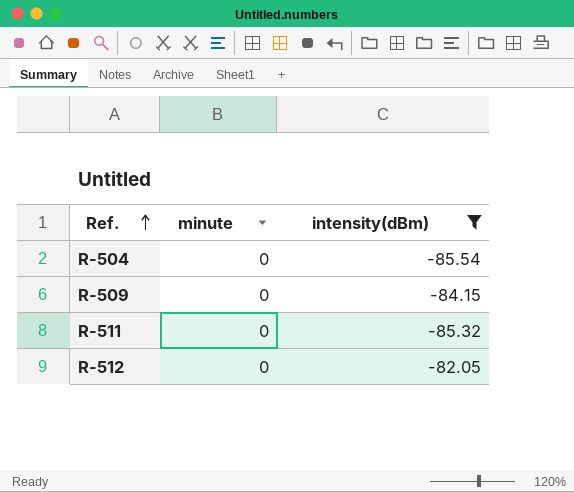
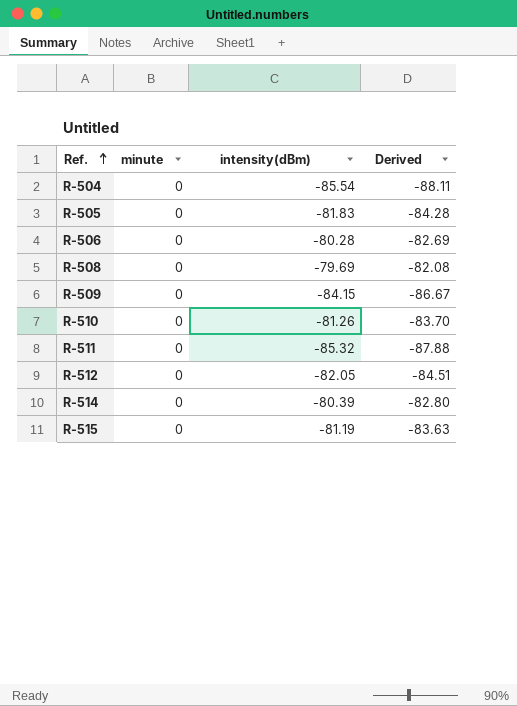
filter: intensity(dBm) <= -82.05 -> none
column Derived | formula: none -> [intensity(dBm)] * 1.03

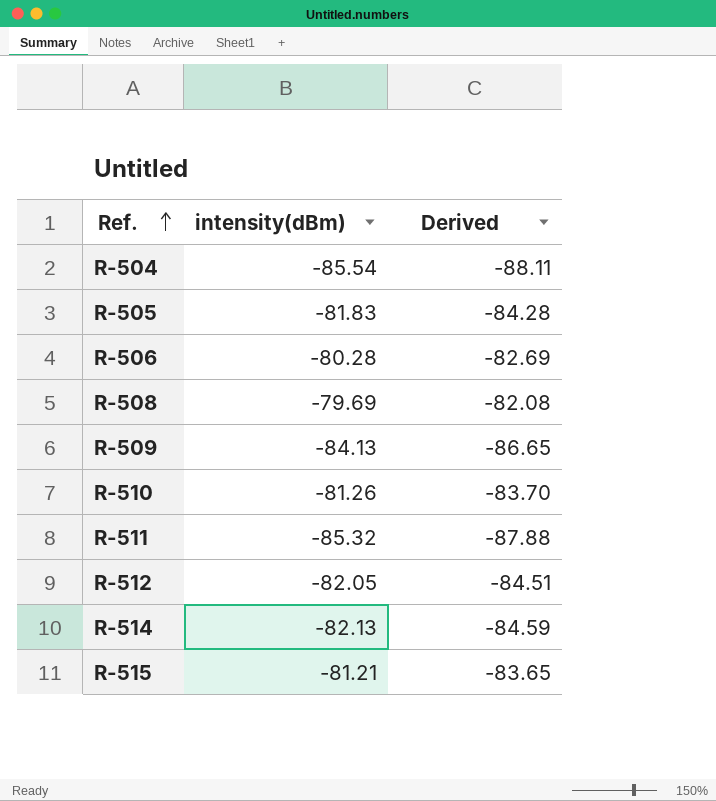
column minute | position: 2 -> none
R-509 | intensity(dBm): -84.15 -> -84.13
R-509 | Derived: -86.67 -> -86.65
R-514 | intensity(dBm): -80.39 -> -82.13
R-514 | Derived: -82.80 -> -84.59
R-515 | intensity(dBm): -81.19 -> -81.21
R-515 | Derived: -83.63 -> -83.65

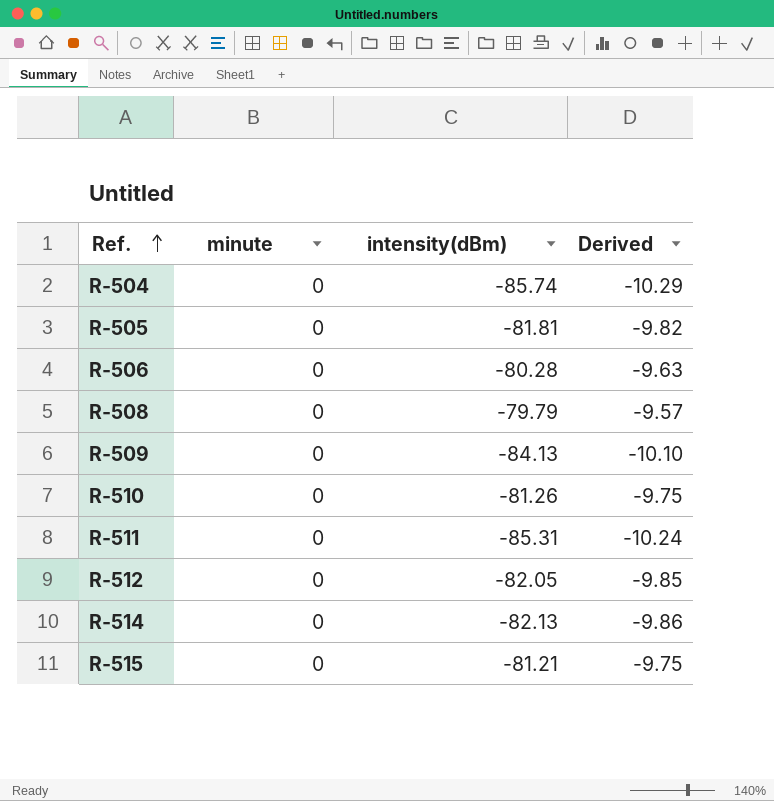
column minute | position: none -> 2
column Derived | formula: [intensity(dBm)] * 1.03 -> [intensity(dBm)] * 0.12
R-504 | intensity(dBm): -85.54 -> -85.74
R-505 | intensity(dBm): -81.83 -> -81.81
R-508 | intensity(dBm): -79.69 -> -79.79
R-511 | intensity(dBm): -85.32 -> -85.31

